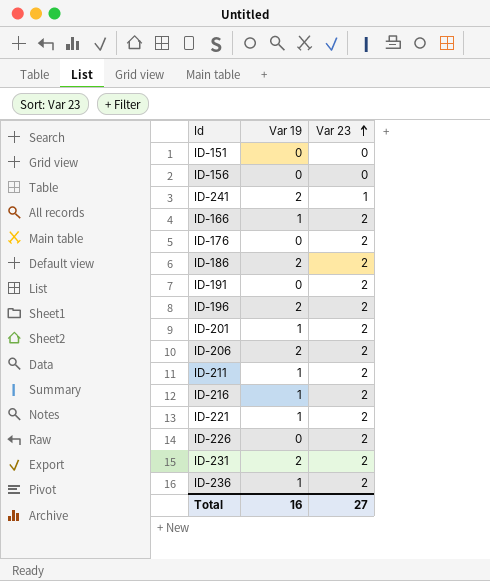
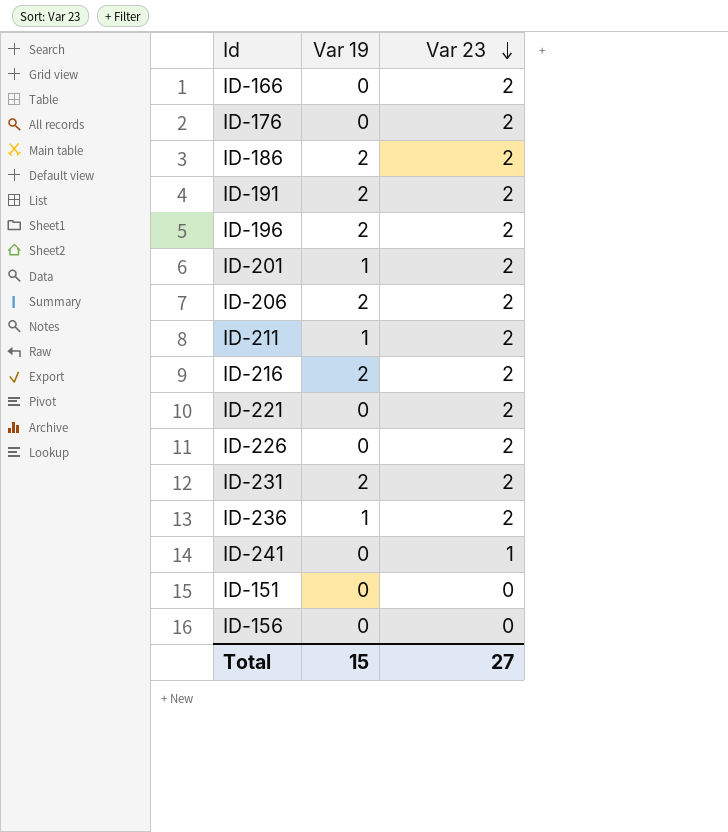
row order: Var 23 ascending -> Var 23 descending
ID-166 | Var 19: 1 -> 0
ID-191 | Var 19: 0 -> 2
ID-216 | Var 19: 1 -> 2
ID-221 | Var 19: 1 -> 0
ID-241 | Var 19: 2 -> 0
Total | Var 19: 16 -> 15

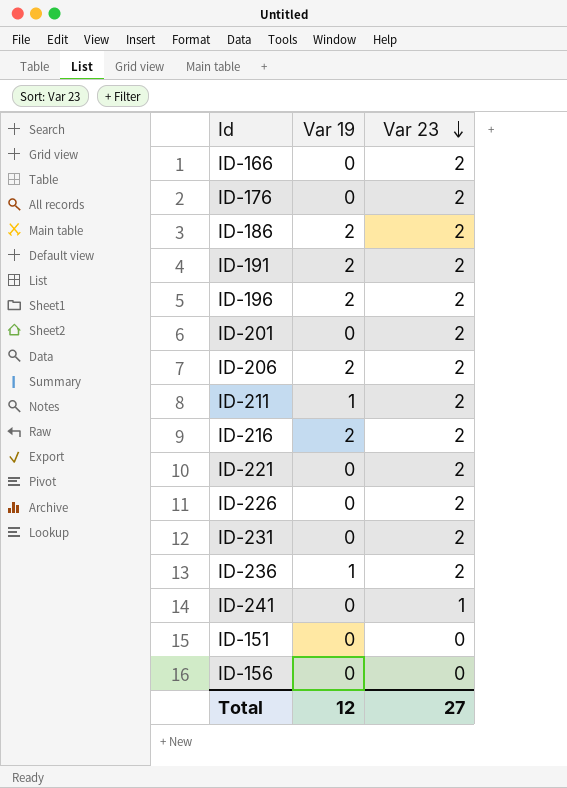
ID-201 | Var 19: 1 -> 0
ID-231 | Var 19: 2 -> 0
Total | Var 19: 15 -> 12

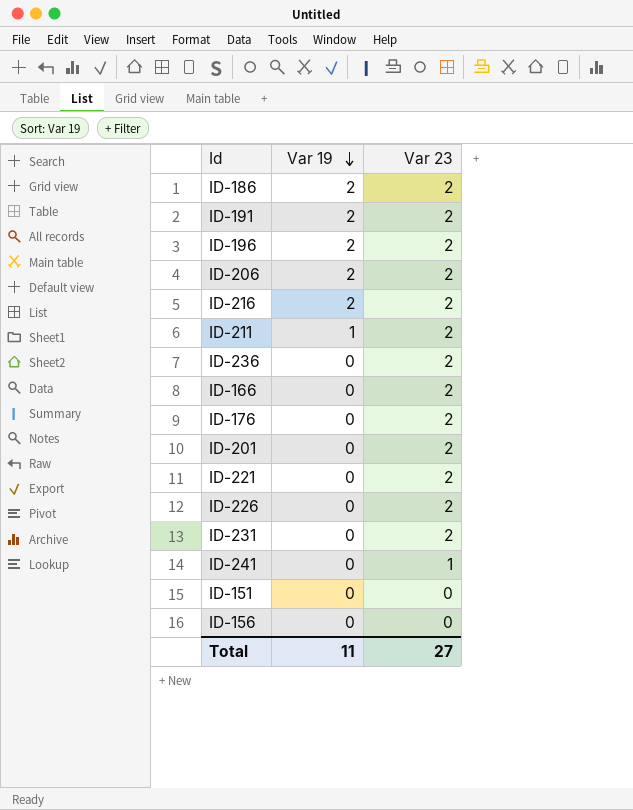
row order: Var 23 descending -> Var 19 descending
ID-236 | Var 19: 1 -> 0
Total | Var 19: 12 -> 11

